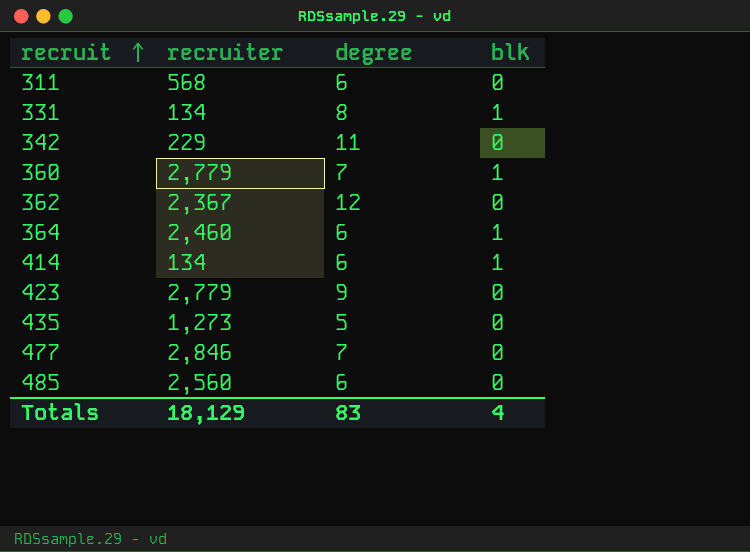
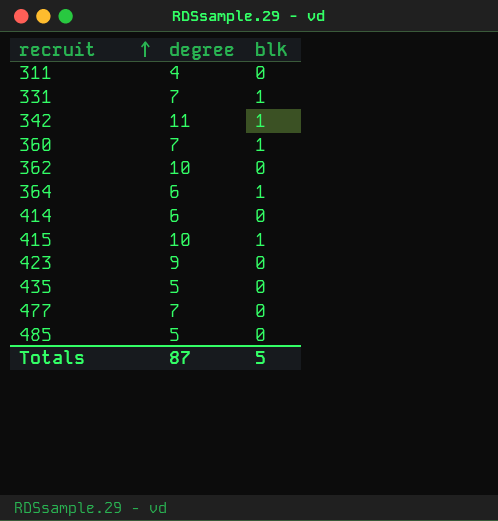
column recruiter | position: 2 -> none
311 | degree: 6 -> 4
331 | degree: 8 -> 7
342 | blk: 0 -> 1
362 | degree: 12 -> 10
414 | blk: 1 -> 0
row 415: none -> 10 | 1
485 | degree: 6 -> 5
Totals | degree: 83 -> 87
Totals | blk: 4 -> 5

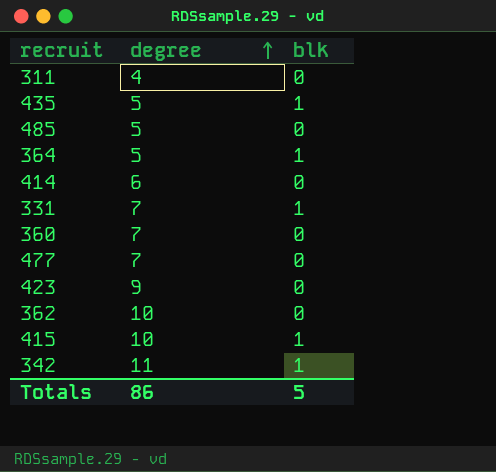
row order: recruit ascending -> degree ascending
435 | blk: 0 -> 1
364 | degree: 6 -> 5
360 | blk: 1 -> 0
Totals | degree: 87 -> 86

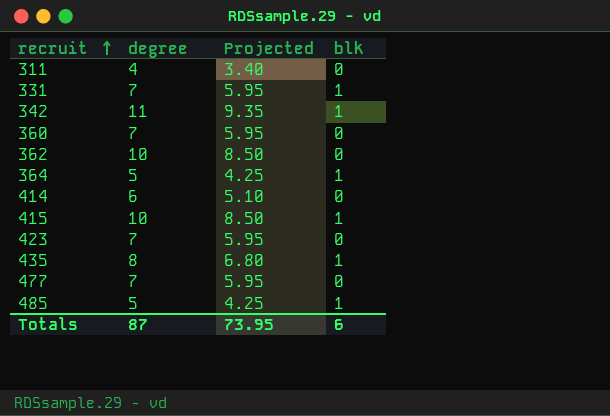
row order: degree ascending -> recruit ascending
column Projected | formula: none -> [degree] * 0.85
423 | degree: 9 -> 7
435 | degree: 5 -> 8
485 | blk: 0 -> 1
Totals | degree: 86 -> 87
Totals | blk: 5 -> 6

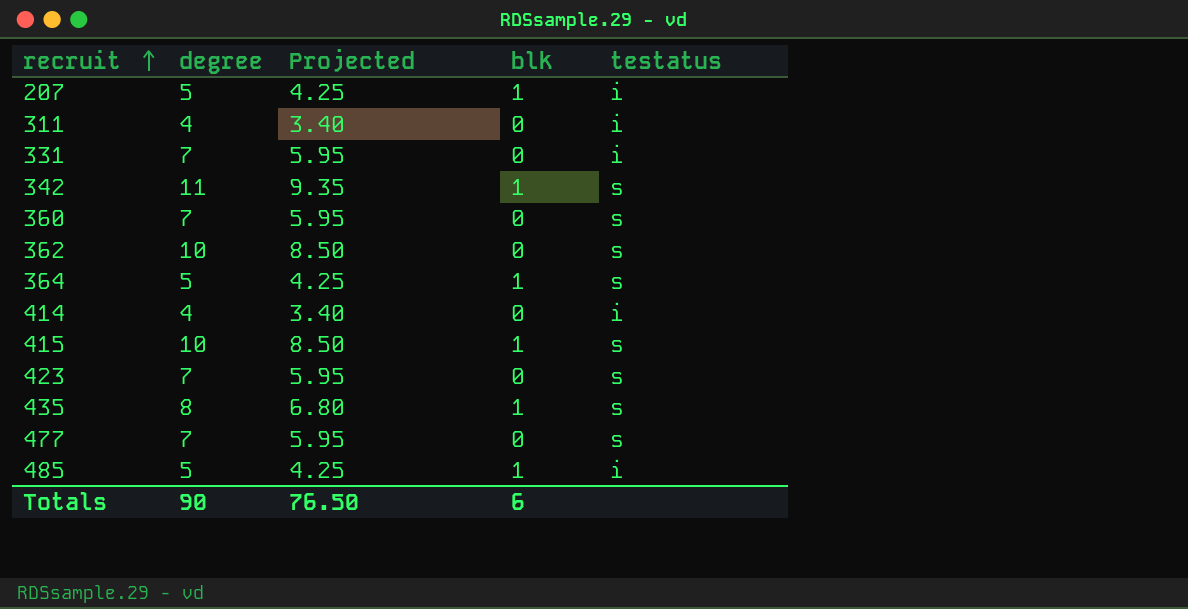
column testatus | position: none -> 5
row 207: none -> 5 | 4.25 | 1 | i
331 | blk: 1 -> 0
414 | degree: 6 -> 4
414 | Projected: 5.10 -> 3.40
Totals | degree: 87 -> 90
Totals | Projected: 73.95 -> 76.50

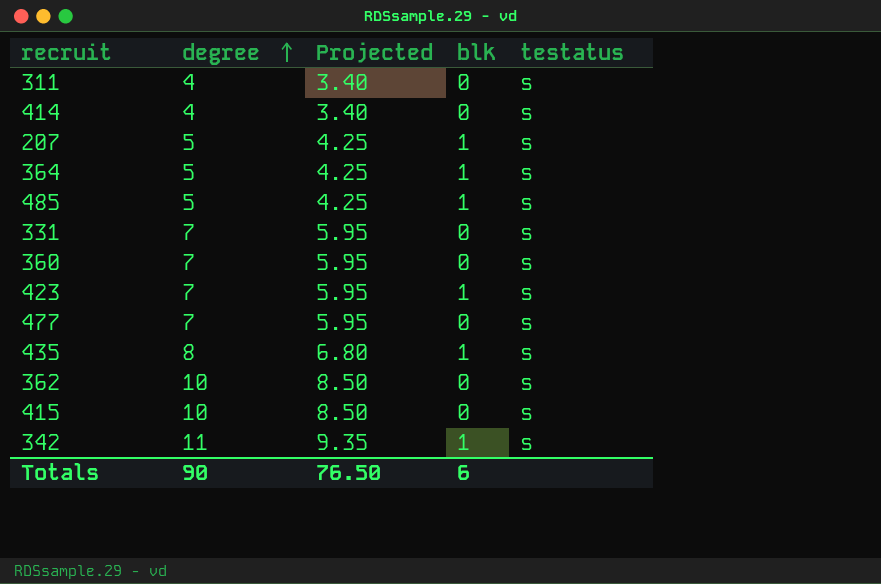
row order: recruit ascending -> degree ascending
311 | testatus: i -> s
414 | testatus: i -> s
207 | testatus: i -> s
485 | testatus: i -> s
331 | testatus: i -> s
423 | blk: 0 -> 1
415 | blk: 1 -> 0

